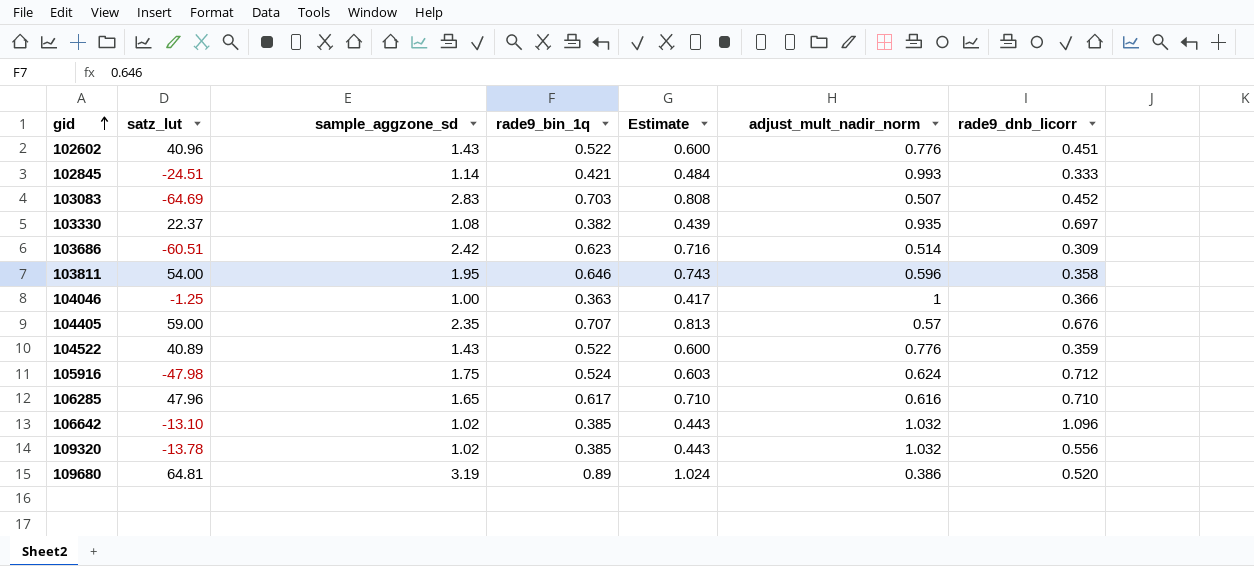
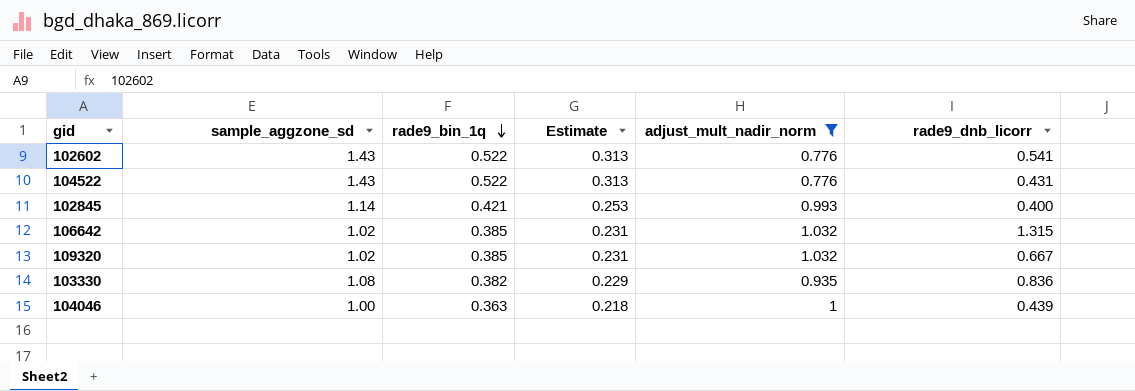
filter: none -> adjust_mult_nadir_norm >= 0.776
row order: gid ascending -> rade9_bin_1q descending
column satz_lut | position: 2 -> none
column Estimate | formula: [rade9_bin_1q] * 1.15 -> [rade9_bin_1q] * 0.6
102602 | rade9_dnb_licorr: 0.451 -> 0.541
104522 | rade9_dnb_licorr: 0.359 -> 0.431
102845 | rade9_dnb_licorr: 0.333 -> 0.400
106642 | rade9_dnb_licorr: 1.096 -> 1.315
109320 | rade9_dnb_licorr: 0.556 -> 0.667
103330 | rade9_dnb_licorr: 0.697 -> 0.836
104046 | rade9_dnb_licorr: 0.366 -> 0.439

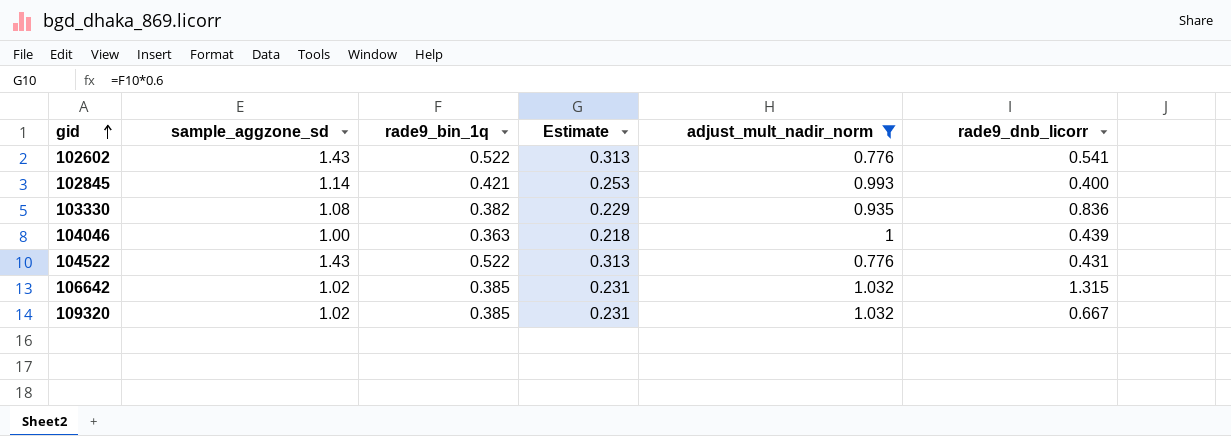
row order: rade9_bin_1q descending -> gid ascending

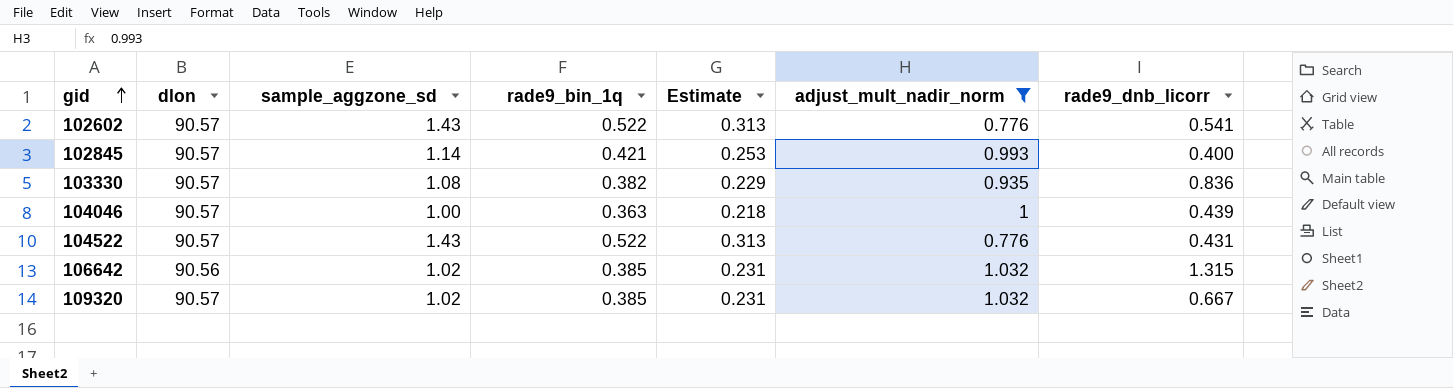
column dlon | position: none -> 2

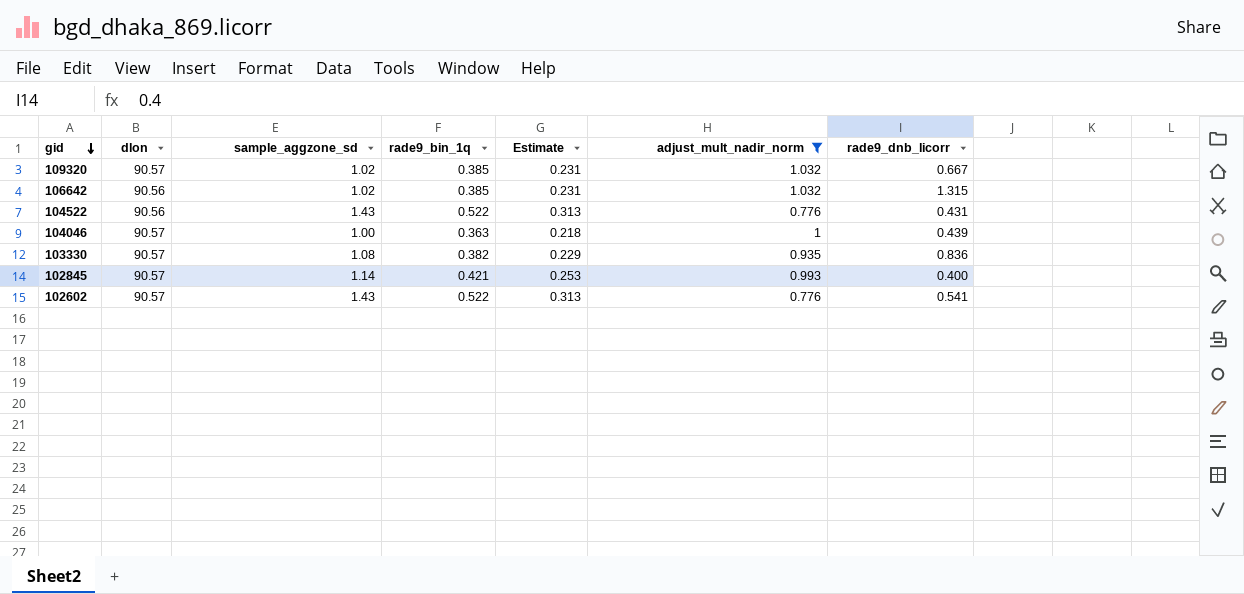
row order: gid ascending -> gid descending
104522 | dlon: 90.57 -> 90.56

